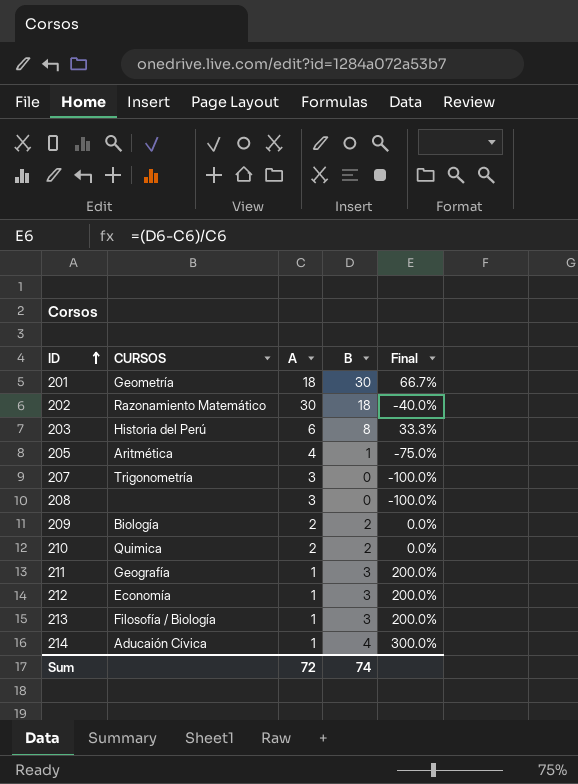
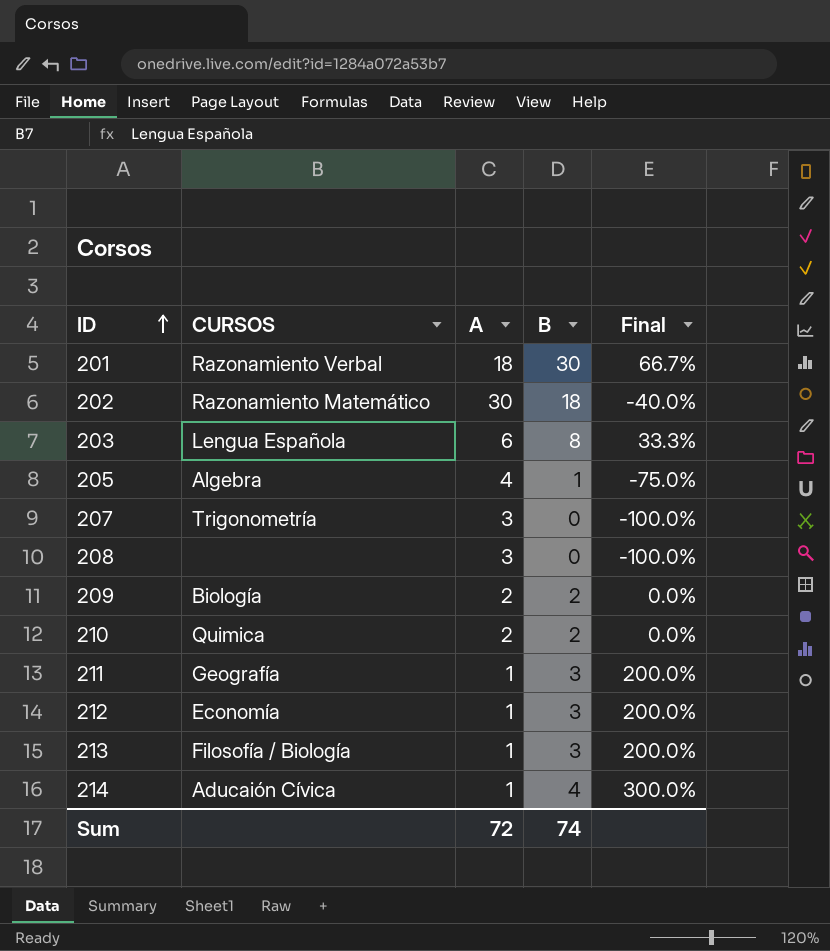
201 | CURSOS: Geometría -> Razonamiento Verbal
203 | CURSOS: Historia del Perú -> Lengua Española
205 | CURSOS: Aritmética -> Algebra

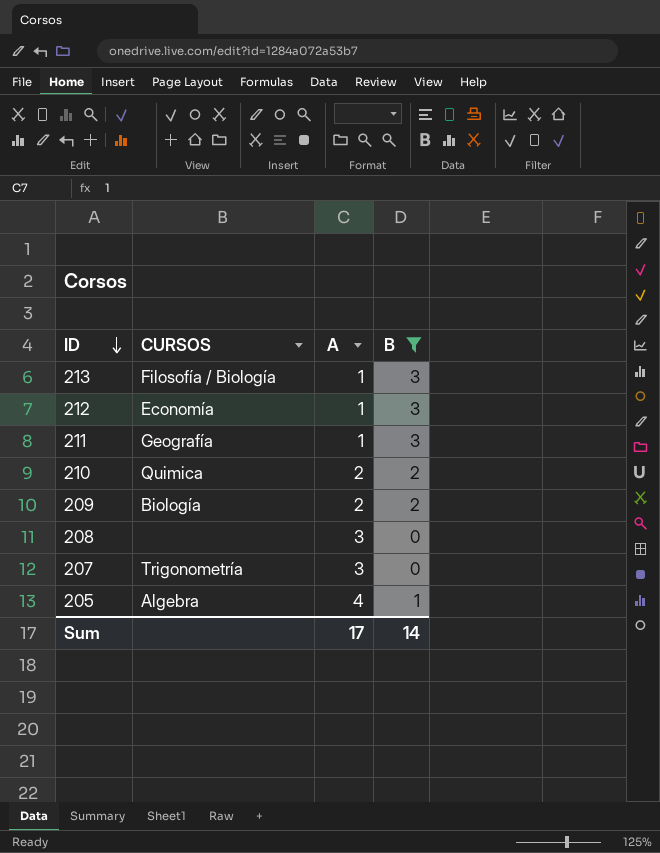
filter: none -> B <= 3
row order: ID ascending -> ID descending
column Final | formula: ([B] - [A]) / [A] -> none
Sum | A: 72 -> 17
Sum | B: 74 -> 14

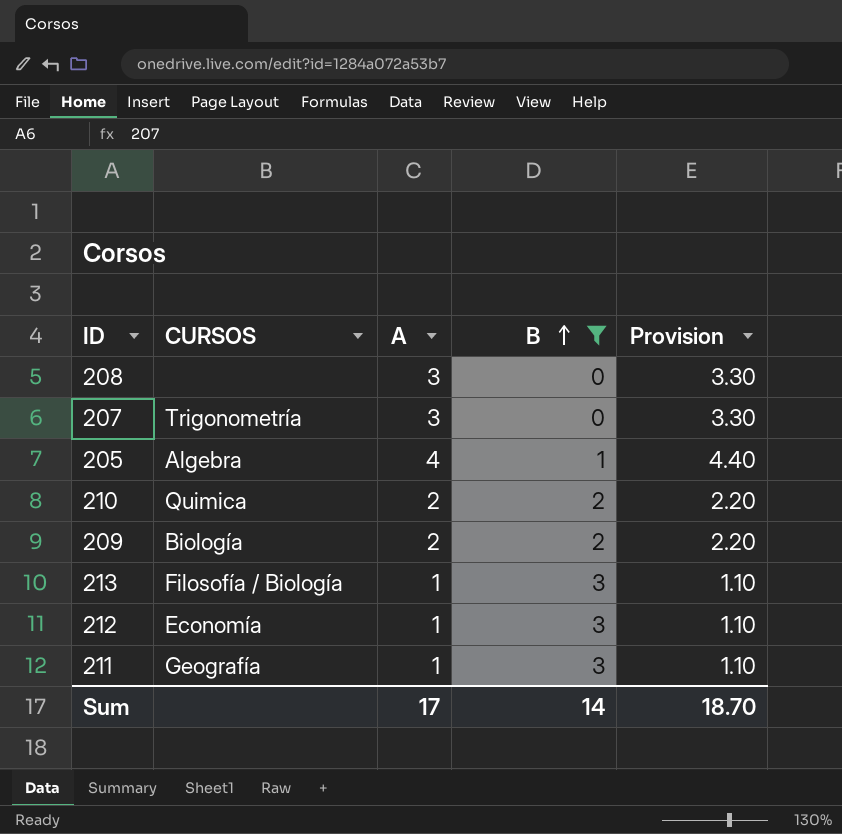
row order: ID descending -> B ascending
column Provision | formula: none -> [A] * 1.1

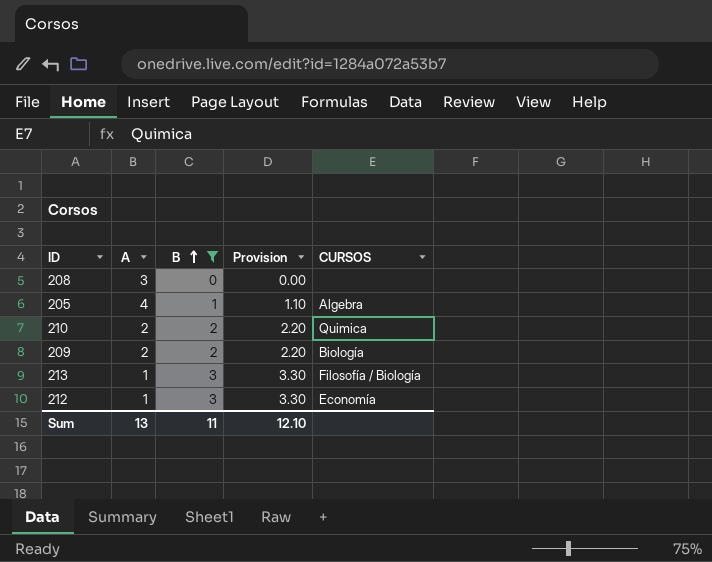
column Provision | formula: [A] * 1.1 -> [B] * 1.1
column CURSOS | position: 2 -> 5
row 207: Trigonometría | 3 | 0 | 3.30 -> none
row 211: Geografía | 1 | 3 | 1.10 -> none
Sum | A: 17 -> 13
Sum | B: 14 -> 11
Sum | Provision: 18.70 -> 12.10

